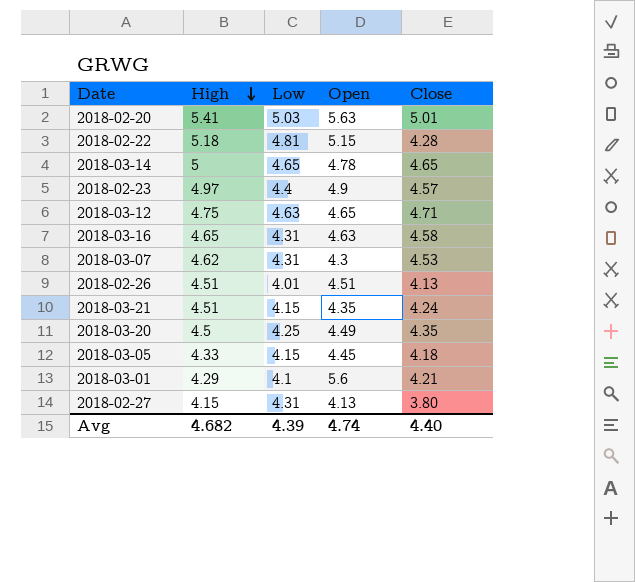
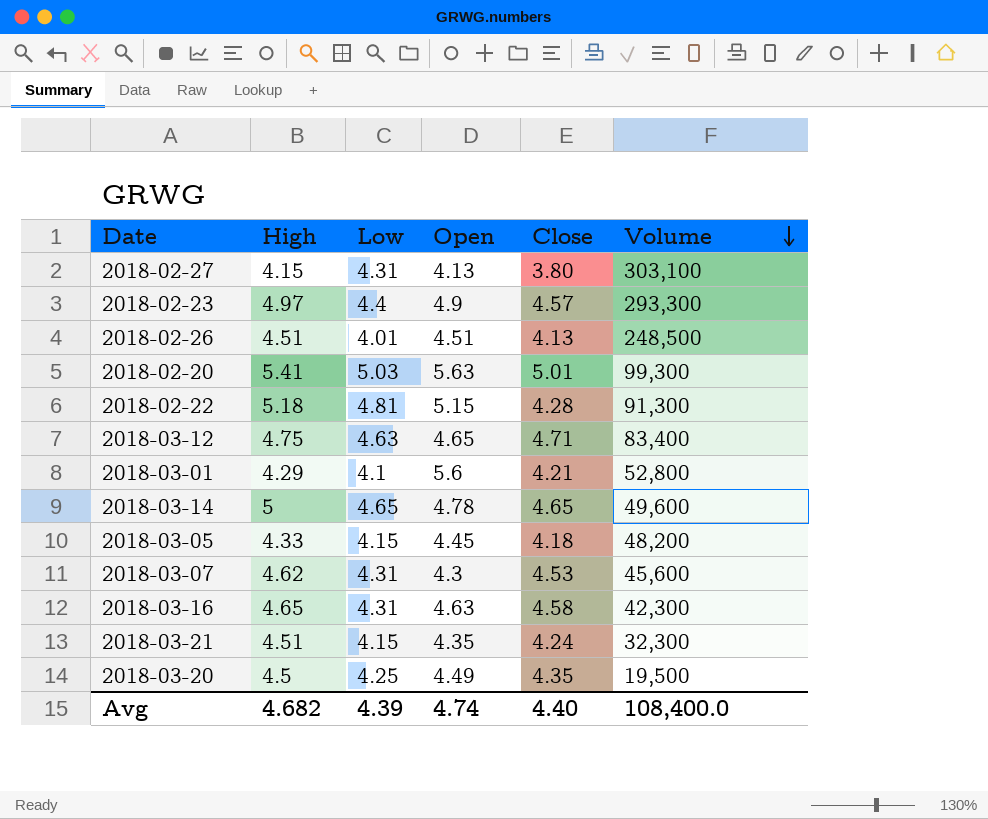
row order: High descending -> Volume descending
column Volume | position: none -> 6

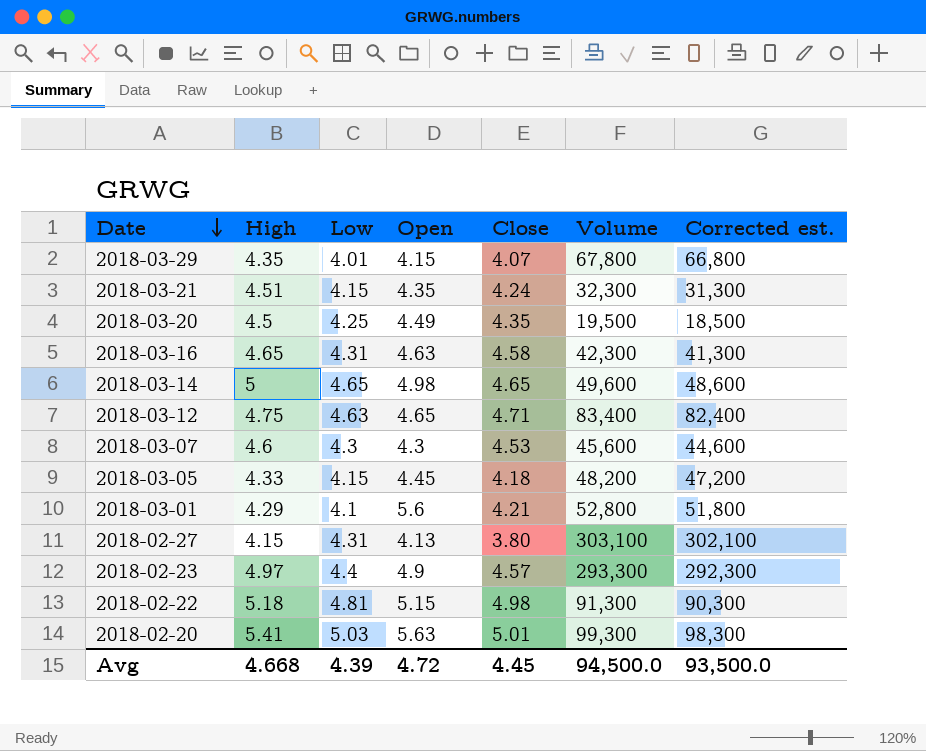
row order: Volume descending -> Date descending
column Corrected est. | formula: none -> [Volume] - 1000
row 2018-02-26: 4.51 | 4.01 | 4.51 | 4.13 | 248,500 -> none
row 2018-03-29: none -> 4.35 | 4.01 | 4.15 | 4.07 | 67,800 | 66,800
2018-03-14 | Open: 4.78 -> 4.98
2018-03-07 | High: 4.62 -> 4.6
2018-03-07 | Low: 4.31 -> 4.3
2018-02-22 | Close: 4.28 -> 4.98
Avg | High: 4.682 -> 4.668
Avg | Open: 4.74 -> 4.72
Avg | Close: 4.40 -> 4.45
Avg | Volume: 108,400.0 -> 94,500.0

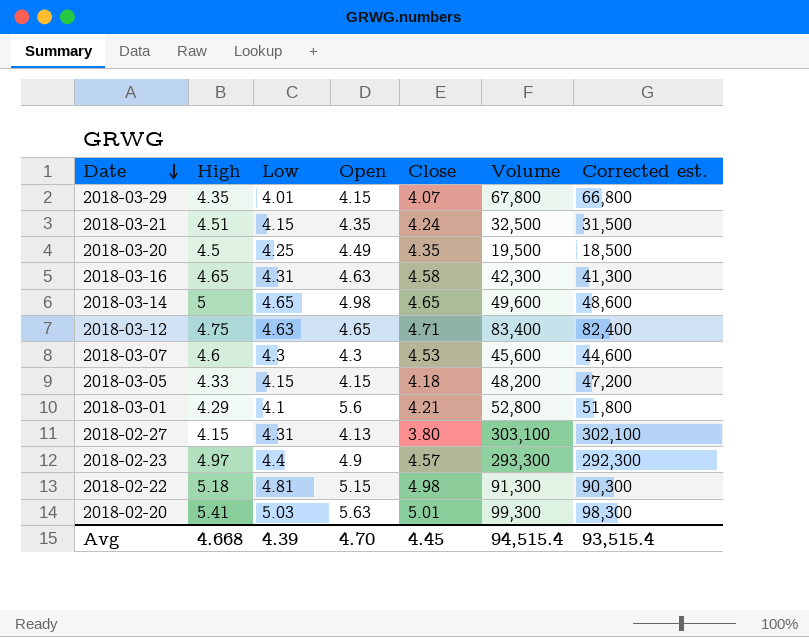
2018-03-21 | Volume: 32,300 -> 32,500
2018-03-21 | Corrected est.: 31,300 -> 31,500
2018-03-05 | Open: 4.45 -> 4.15
Avg | Open: 4.72 -> 4.70
Avg | Volume: 94,500.0 -> 94,515.4
Avg | Corrected est.: 93,500.0 -> 93,515.4

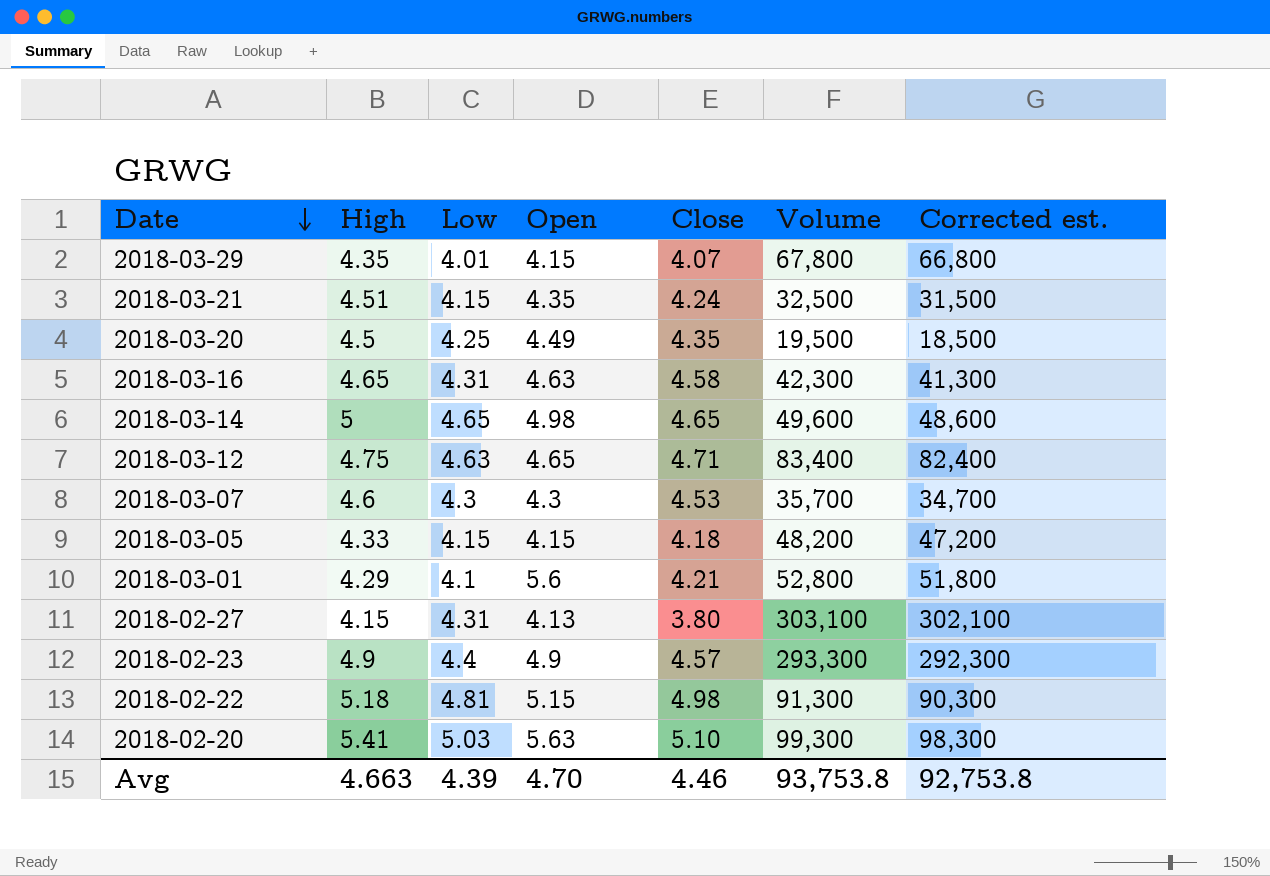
2018-03-07 | Volume: 45,600 -> 35,700
2018-03-07 | Corrected est.: 44,600 -> 34,700
2018-02-23 | High: 4.97 -> 4.9
2018-02-20 | Close: 5.01 -> 5.10
Avg | High: 4.668 -> 4.663
Avg | Close: 4.45 -> 4.46
Avg | Volume: 94,515.4 -> 93,753.8
Avg | Corrected est.: 93,515.4 -> 92,753.8

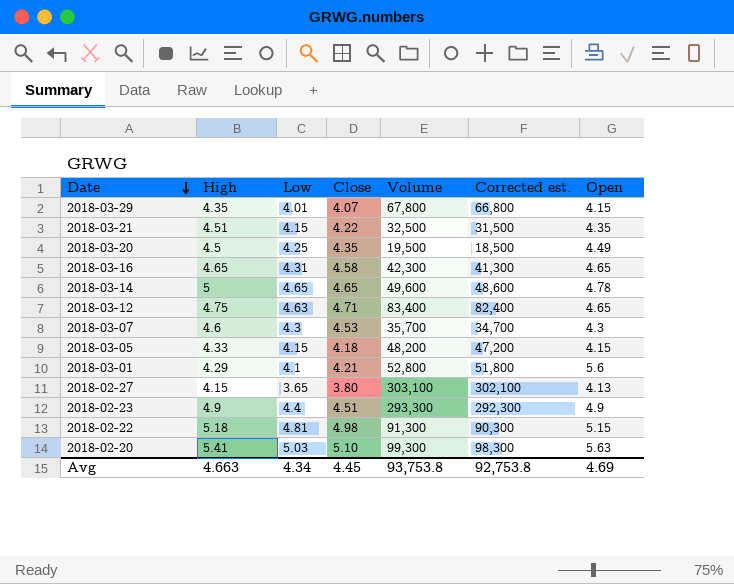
column Open | position: 4 -> 7
2018-03-21 | Close: 4.24 -> 4.22
2018-03-16 | Open: 4.63 -> 4.65
2018-03-14 | Open: 4.98 -> 4.78
2018-02-27 | Low: 4.31 -> 3.65
2018-02-23 | Close: 4.57 -> 4.51
Avg | Low: 4.39 -> 4.34
Avg | Close: 4.46 -> 4.45
Avg | Open: 4.70 -> 4.69

